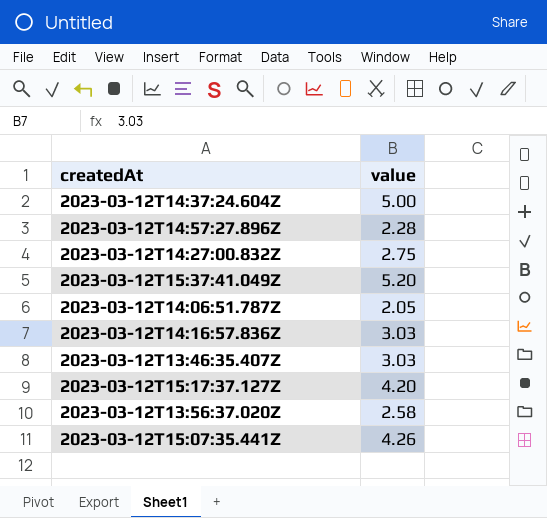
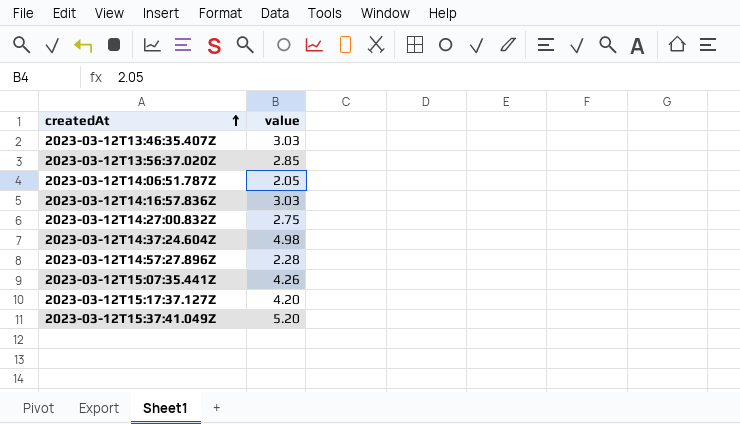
row order: none -> createdAt ascending
2023-03-12T13:56:37.020Z | value: 2.58 -> 2.85
2023-03-12T14:37:24.604Z | value: 5.00 -> 4.98

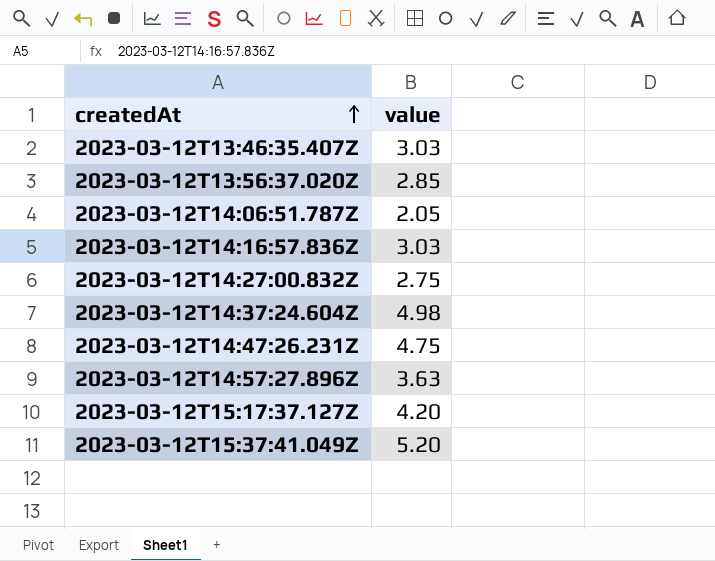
row 2023-03-12T15:07:35.441Z: 4.26 -> none
row 2023-03-12T14:47:26.231Z: none -> 4.75
2023-03-12T14:57:27.896Z | value: 2.28 -> 3.63

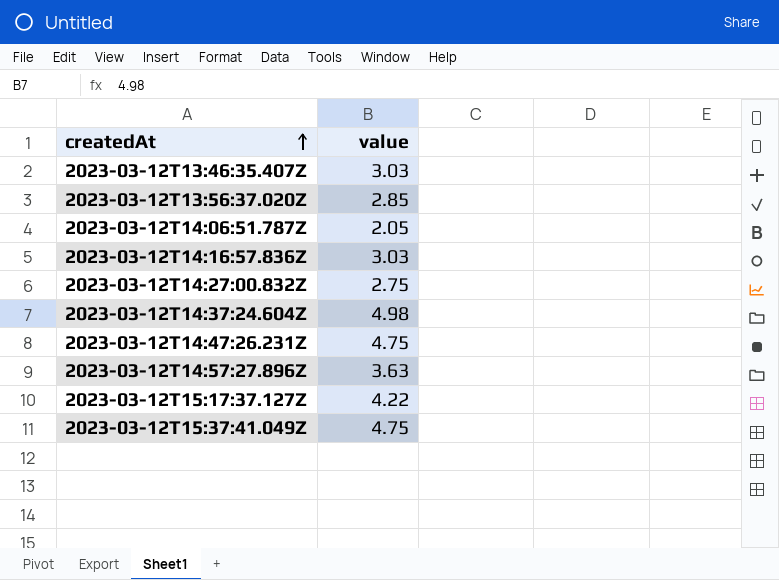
2023-03-12T15:17:37.127Z | value: 4.20 -> 4.22
2023-03-12T15:37:41.049Z | value: 5.20 -> 4.75

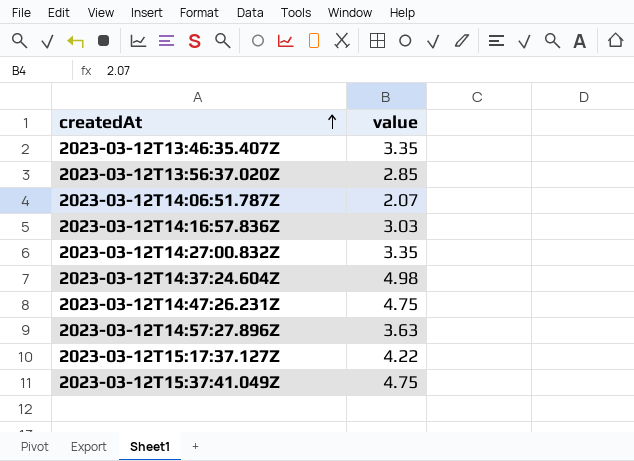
2023-03-12T13:46:35.407Z | value: 3.03 -> 3.35
2023-03-12T14:06:51.787Z | value: 2.05 -> 2.07
2023-03-12T14:27:00.832Z | value: 2.75 -> 3.35

